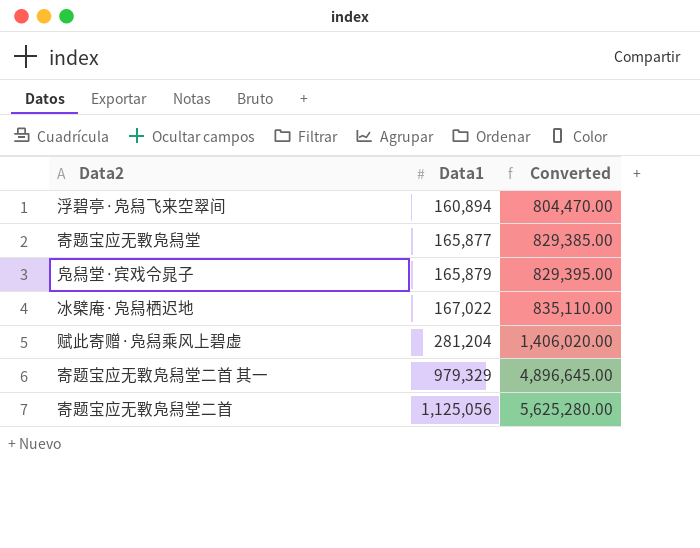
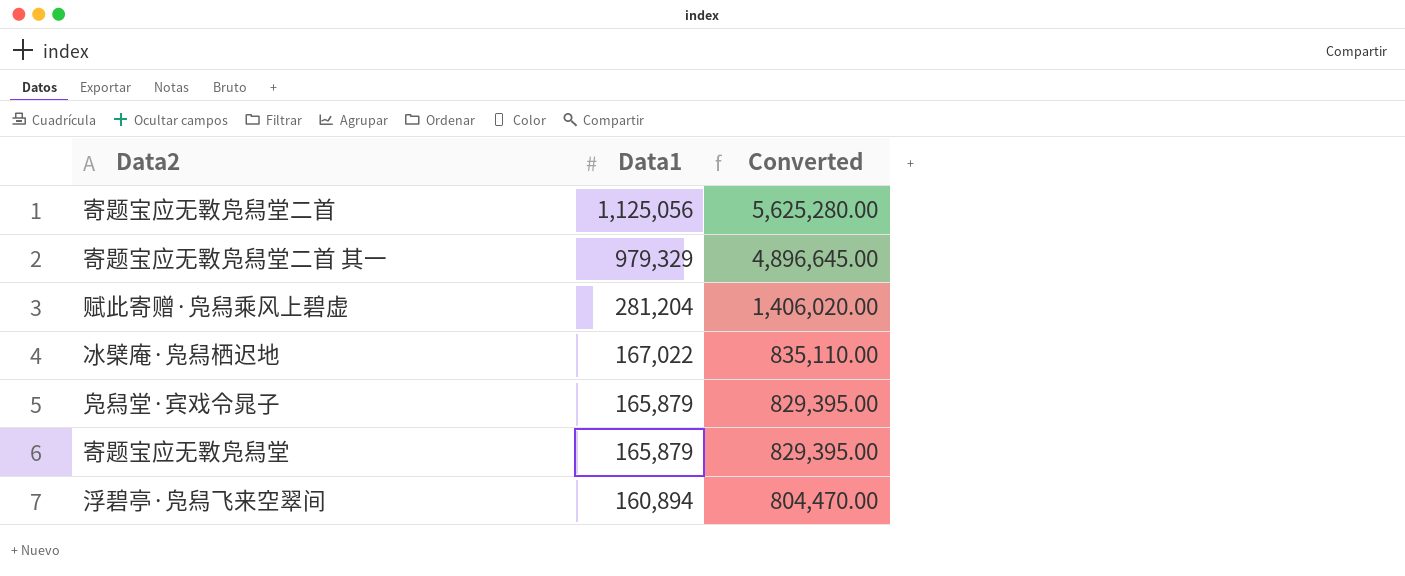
row order: Data1 ascending -> Data1 descending
寄题宝应无斁凫舄堂 | Data1: 165,877 -> 165,879
寄题宝应无斁凫舄堂 | Converted: 829,385.00 -> 829,395.00

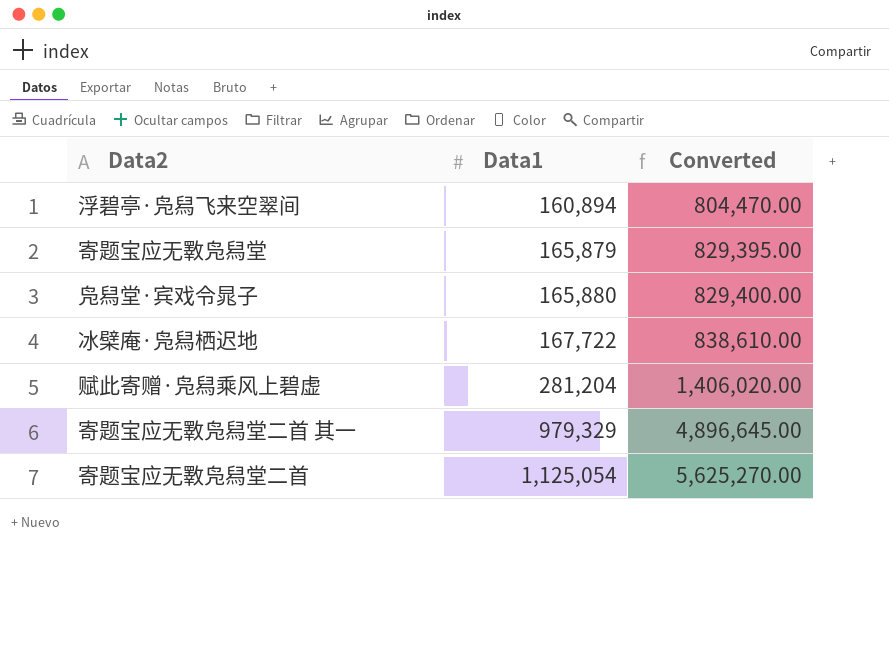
row order: Data1 descending -> Data1 ascending
凫舄堂·宾戏令晁子 | Data1: 165,879 -> 165,880
凫舄堂·宾戏令晁子 | Converted: 829,395.00 -> 829,400.00
冰檗庵·凫舄栖迟地 | Data1: 167,022 -> 167,722
冰檗庵·凫舄栖迟地 | Converted: 835,110.00 -> 838,610.00
寄题宝应无斁凫舄堂二首 | Data1: 1,125,056 -> 1,125,054
寄题宝应无斁凫舄堂二首 | Converted: 5,625,280.00 -> 5,625,270.00

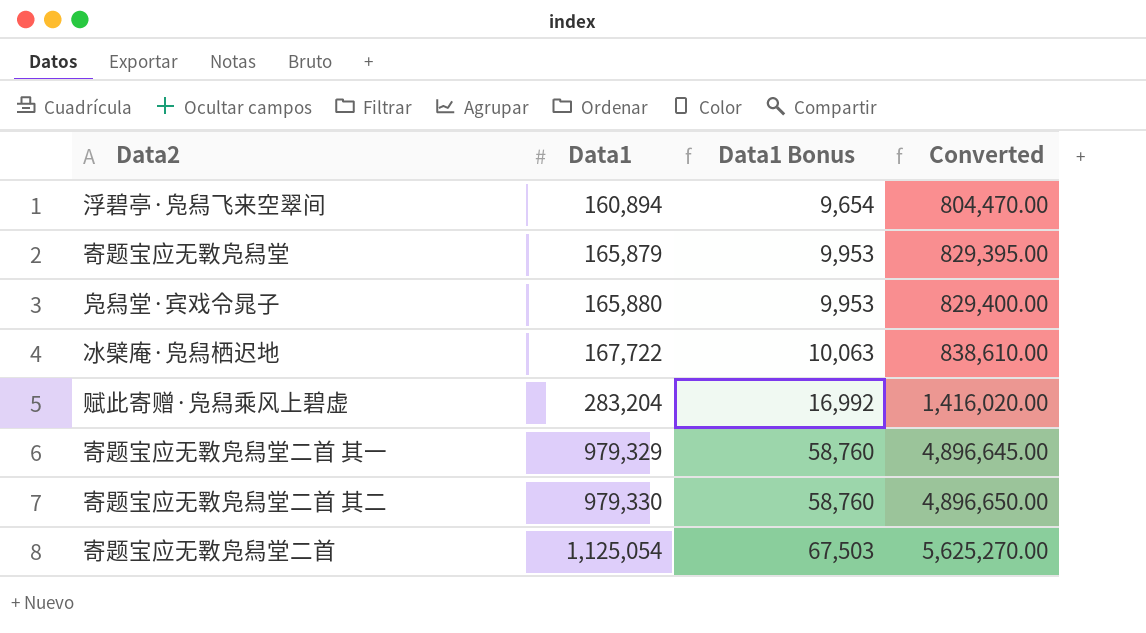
column Data1 Bonus | formula: none -> [Data1] * 0.06
赋此寄赠·凫舄乘风上碧虚 | Data1: 281,204 -> 283,204
赋此寄赠·凫舄乘风上碧虚 | Converted: 1,406,020.00 -> 1,416,020.00
row 寄题宝应无斁凫舄堂二首 其二: none -> 979,330 | 58,760 | 4,896,650.00

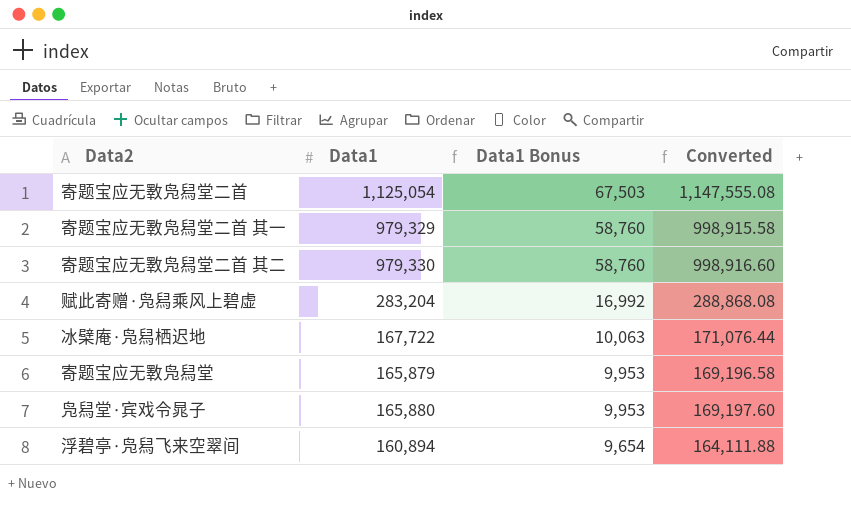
row order: Data1 ascending -> Data1 Bonus descending
column Converted | formula: [Data1] * 5 -> [Data1] * 1.02

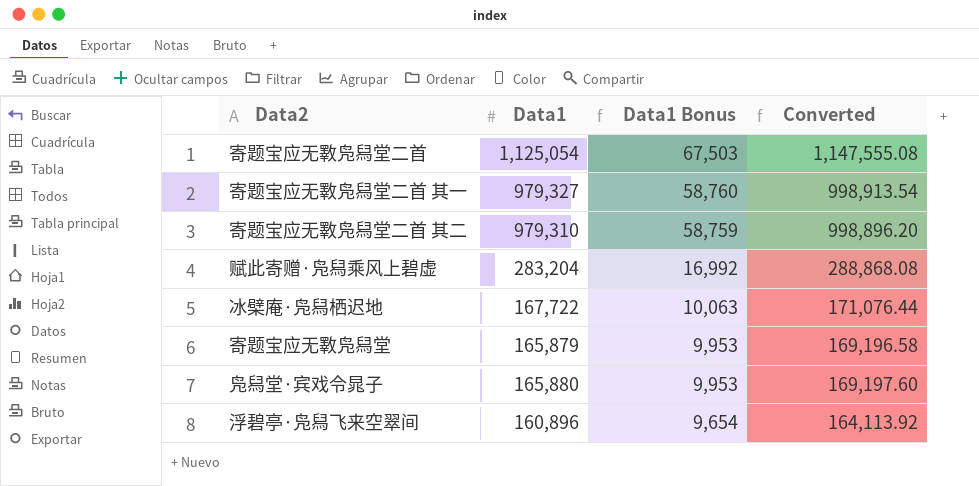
寄题宝应无斁凫舄堂二首 其一 | Data1: 979,329 -> 979,327
寄题宝应无斁凫舄堂二首 其一 | Converted: 998,915.58 -> 998,913.54
寄题宝应无斁凫舄堂二首 其二 | Data1: 979,330 -> 979,310
寄题宝应无斁凫舄堂二首 其二 | Data1 Bonus: 58,760 -> 58,759
寄题宝应无斁凫舄堂二首 其二 | Converted: 998,916.60 -> 998,896.20
浮碧亭·凫舄飞来空翠间 | Data1: 160,894 -> 160,896
浮碧亭·凫舄飞来空翠间 | Converted: 164,111.88 -> 164,113.92

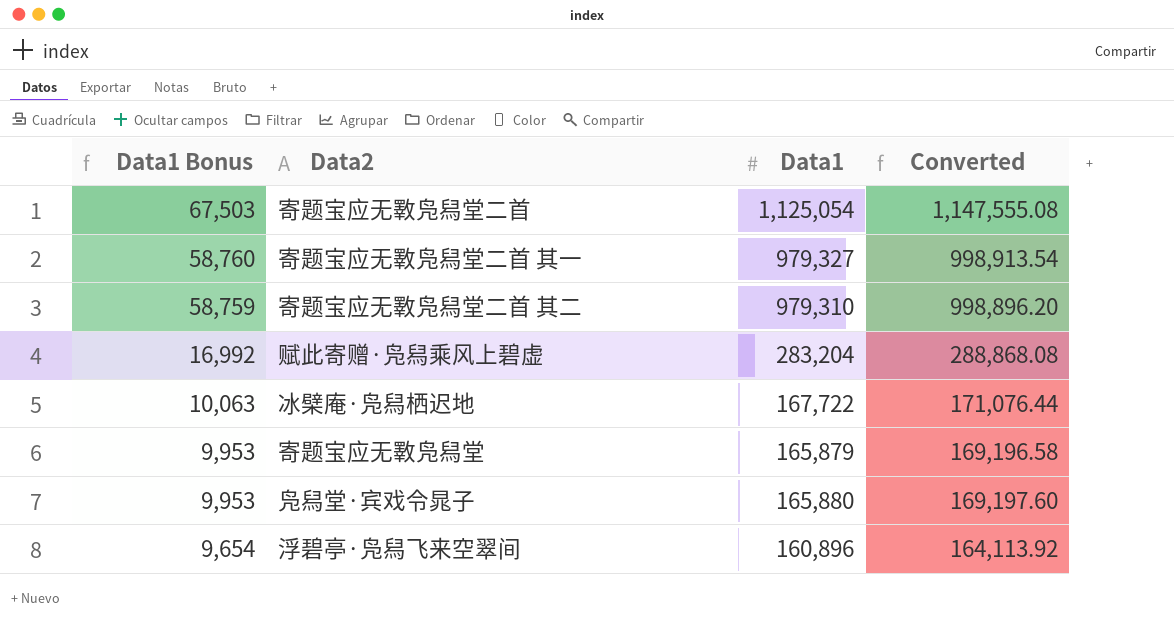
column Data1 Bonus | position: 3 -> 1

